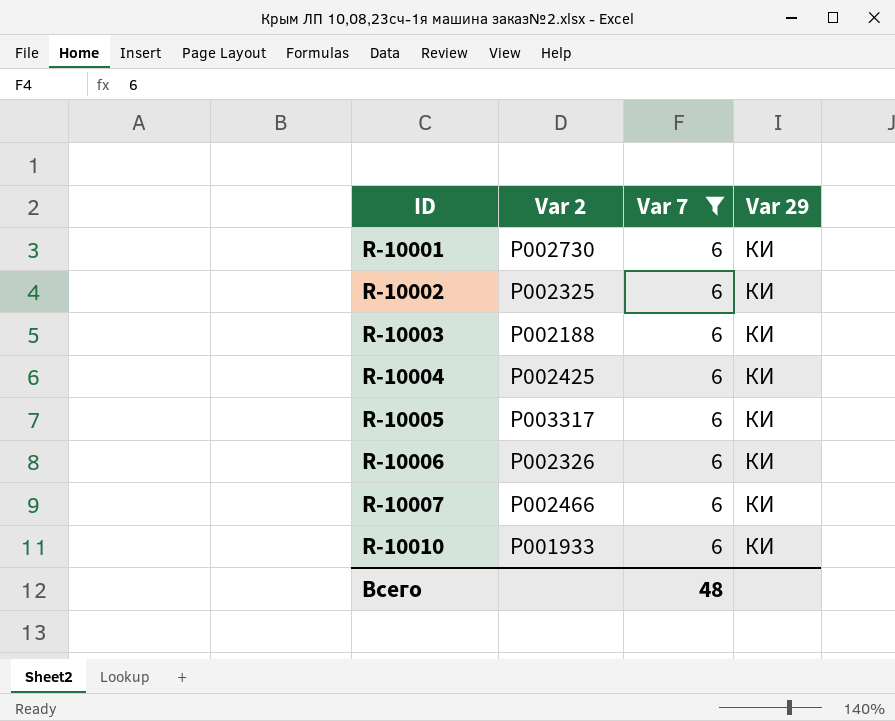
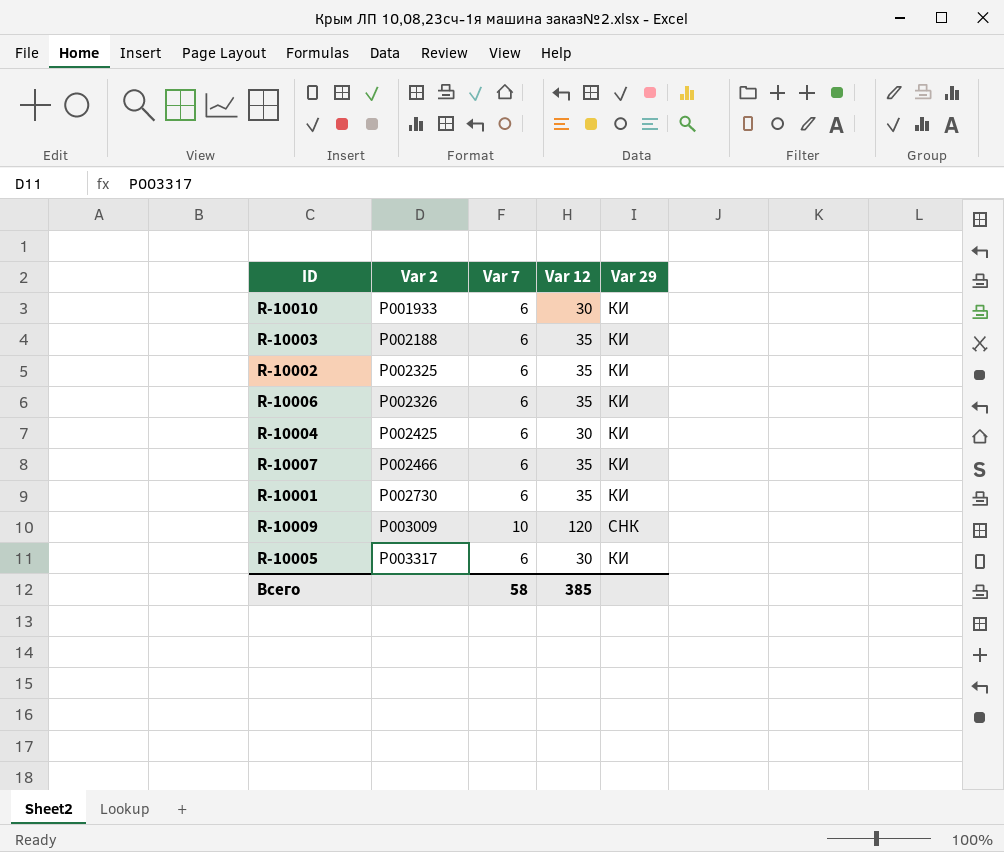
filter: Var 7 = 6 -> none
row order: ID ascending -> Var 2 ascending
column Var 12 | position: none -> 4
Всего | Var 7: 48 -> 58

